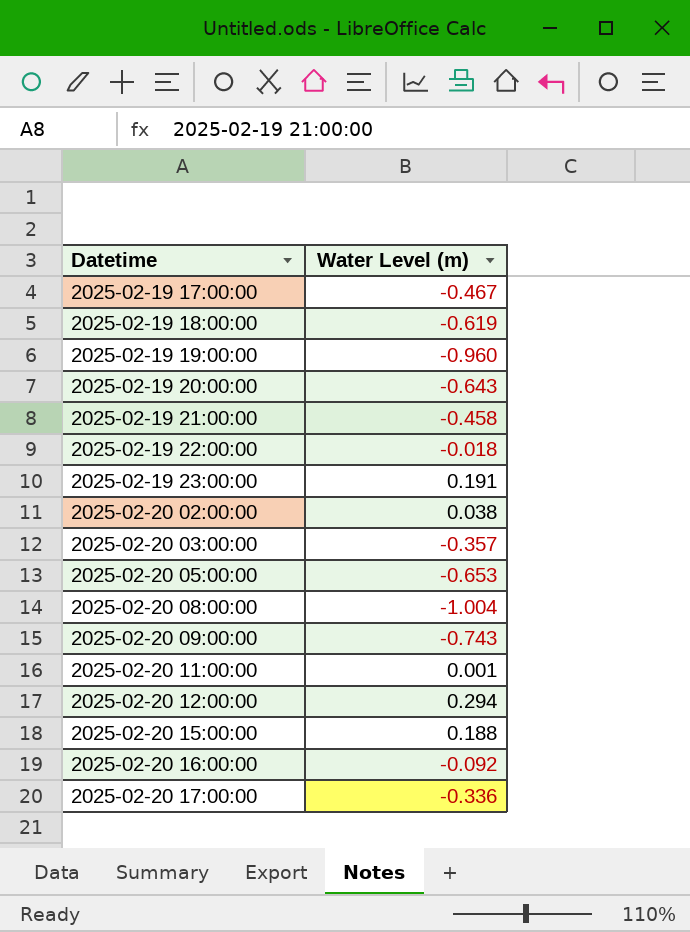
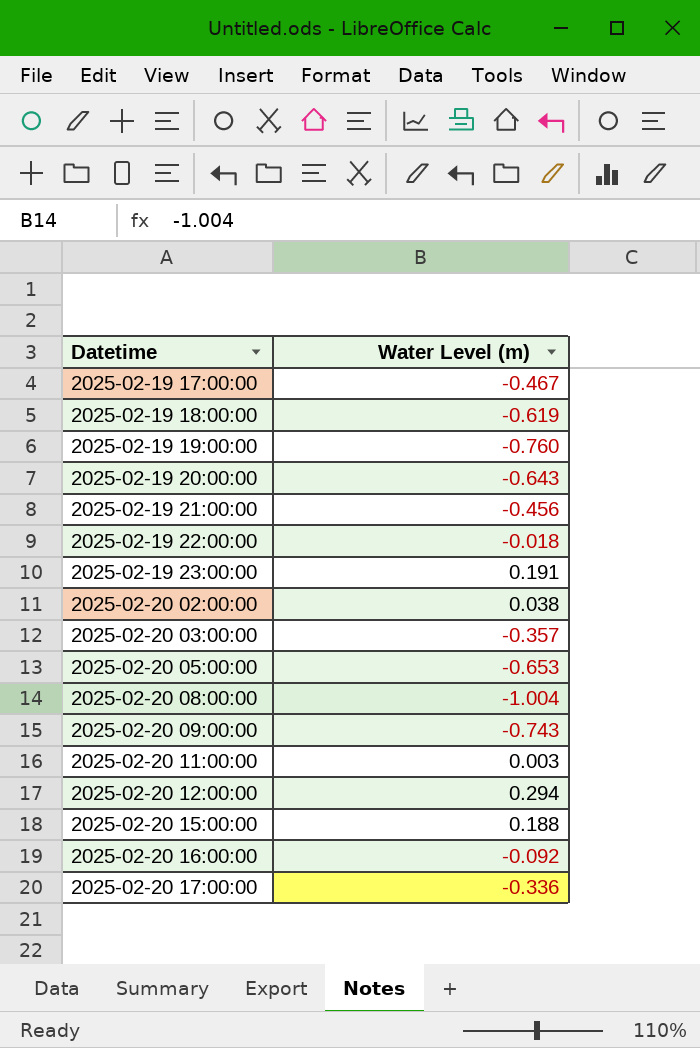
2025-02-19 19:00:00 | Water Level (m): -0.960 -> -0.760
2025-02-19 21:00:00 | Water Level (m): -0.458 -> -0.456
2025-02-20 11:00:00 | Water Level (m): 0.001 -> 0.003

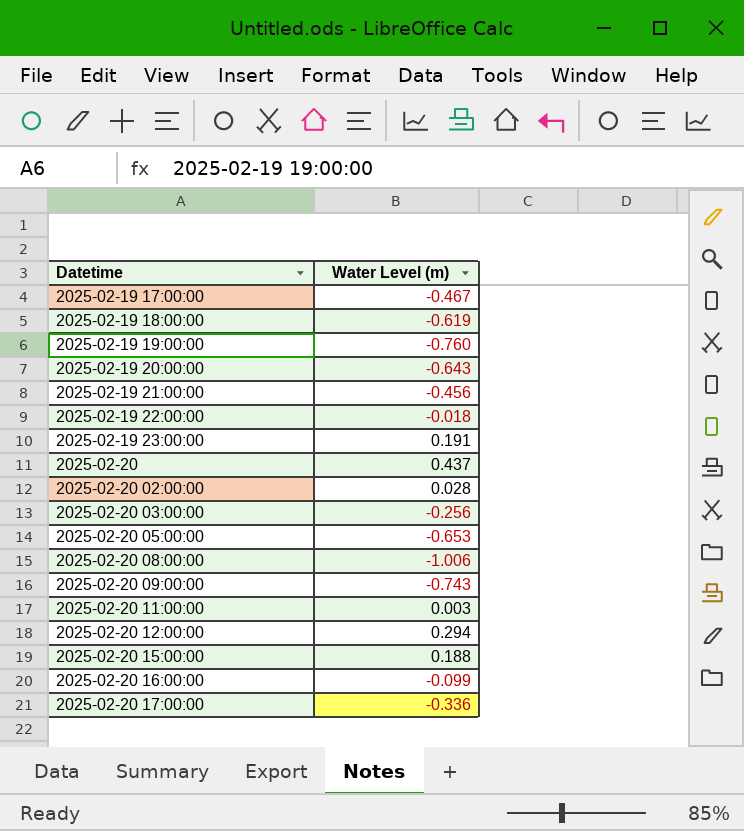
row 2025-02-20: none -> 0.437
2025-02-20 02:00:00 | Water Level (m): 0.038 -> 0.028
2025-02-20 03:00:00 | Water Level (m): -0.357 -> -0.256
2025-02-20 08:00:00 | Water Level (m): -1.004 -> -1.006
2025-02-20 16:00:00 | Water Level (m): -0.092 -> -0.099

